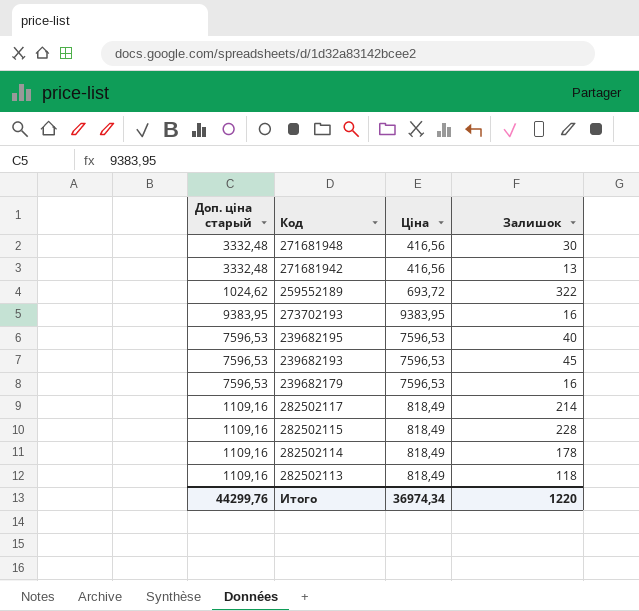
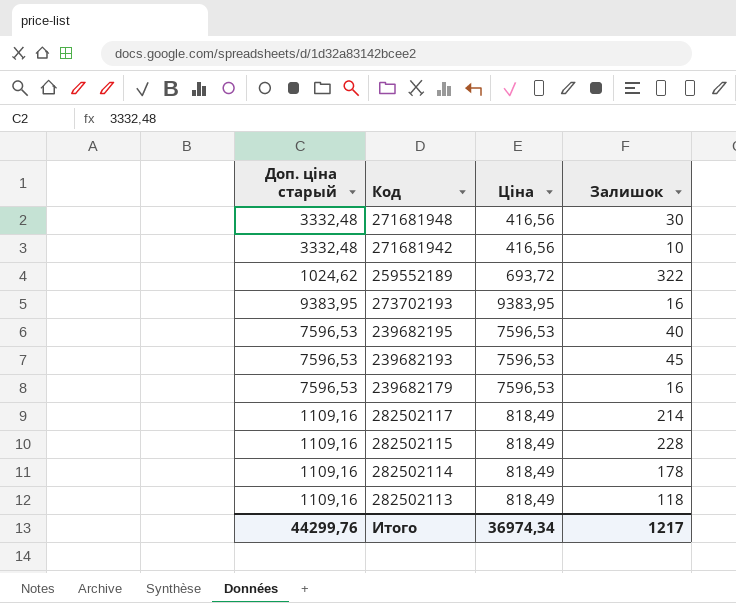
271681942 | Залишок: 13 -> 10
Итого | Залишок: 1220 -> 1217

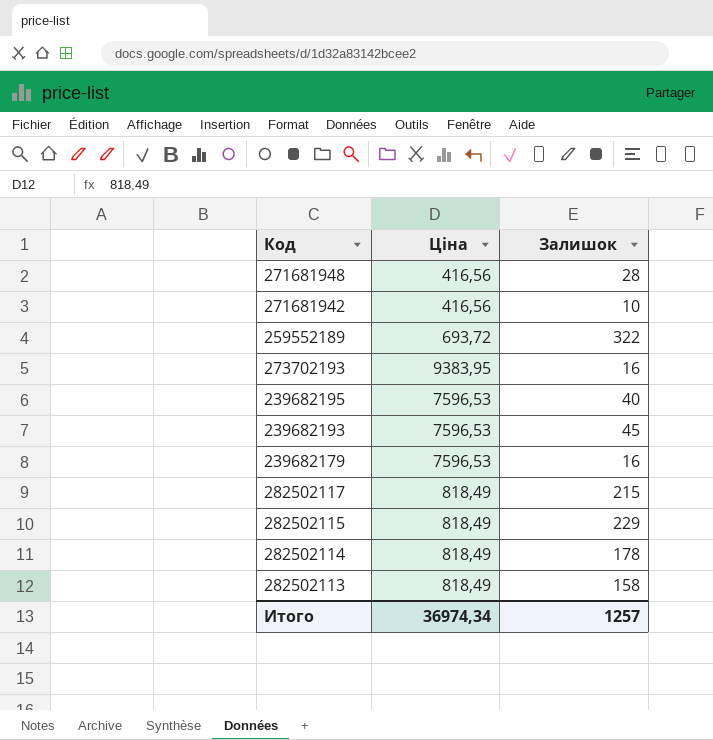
column Доп. ціна старый | position: 1 -> none
271681948 | Залишок: 30 -> 28
282502117 | Залишок: 214 -> 215
282502115 | Залишок: 228 -> 229
282502113 | Залишок: 118 -> 158
Итого | Залишок: 1217 -> 1257

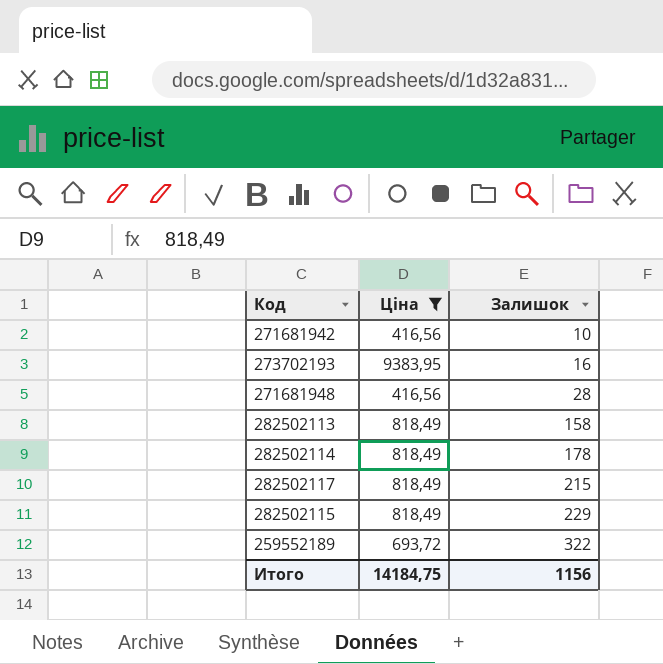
filter: none -> Ціна != 7596,53
row order: none -> Залишок ascending
Итого | Ціна: 36974,34 -> 14184,75
Итого | Залишок: 1257 -> 1156

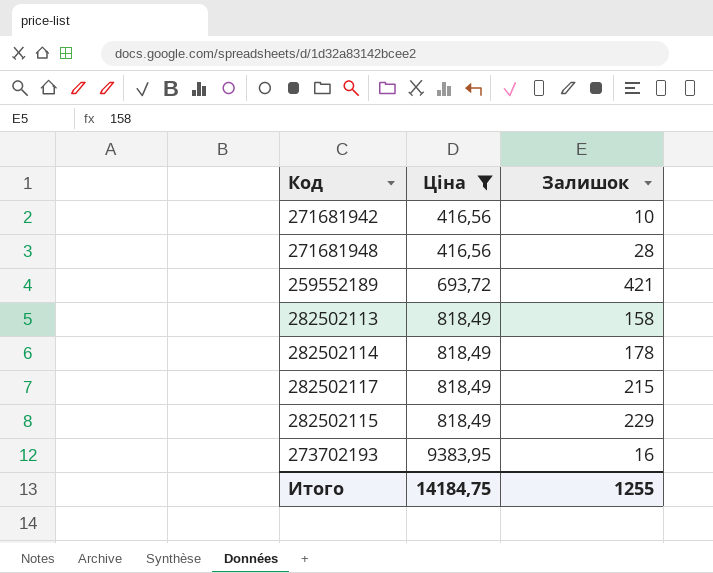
row order: Залишок ascending -> Ціна ascending
259552189 | Залишок: 322 -> 421
Итого | Залишок: 1156 -> 1255

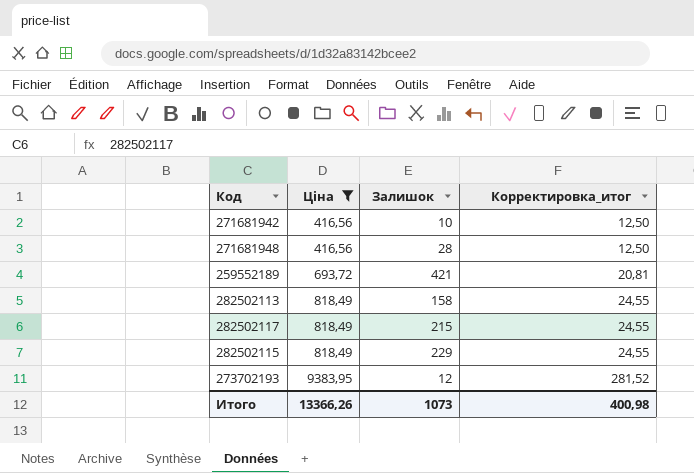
column Корректировка_итог | formula: none -> [Ціна] * 0,03
row 282502114: 818,49 | 178 -> none
273702193 | Залишок: 16 -> 12
Итого | Ціна: 14184,75 -> 13366,26
Итого | Залишок: 1255 -> 1073

